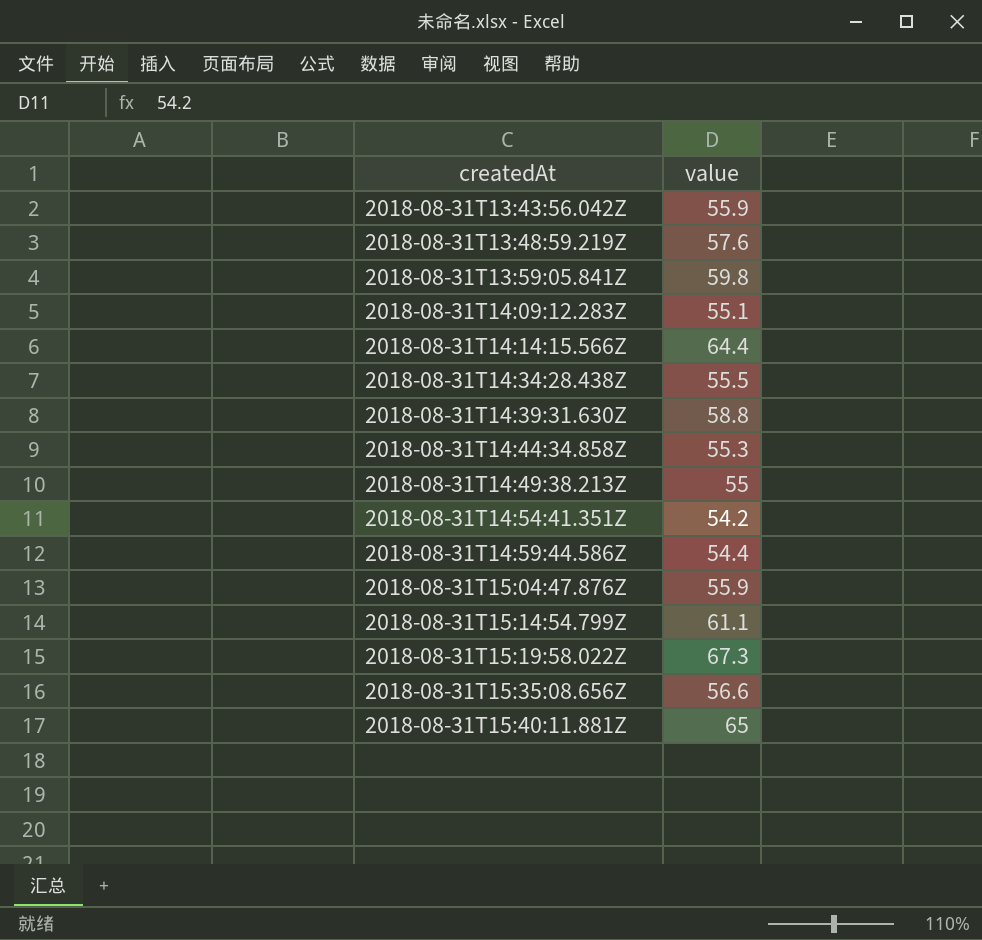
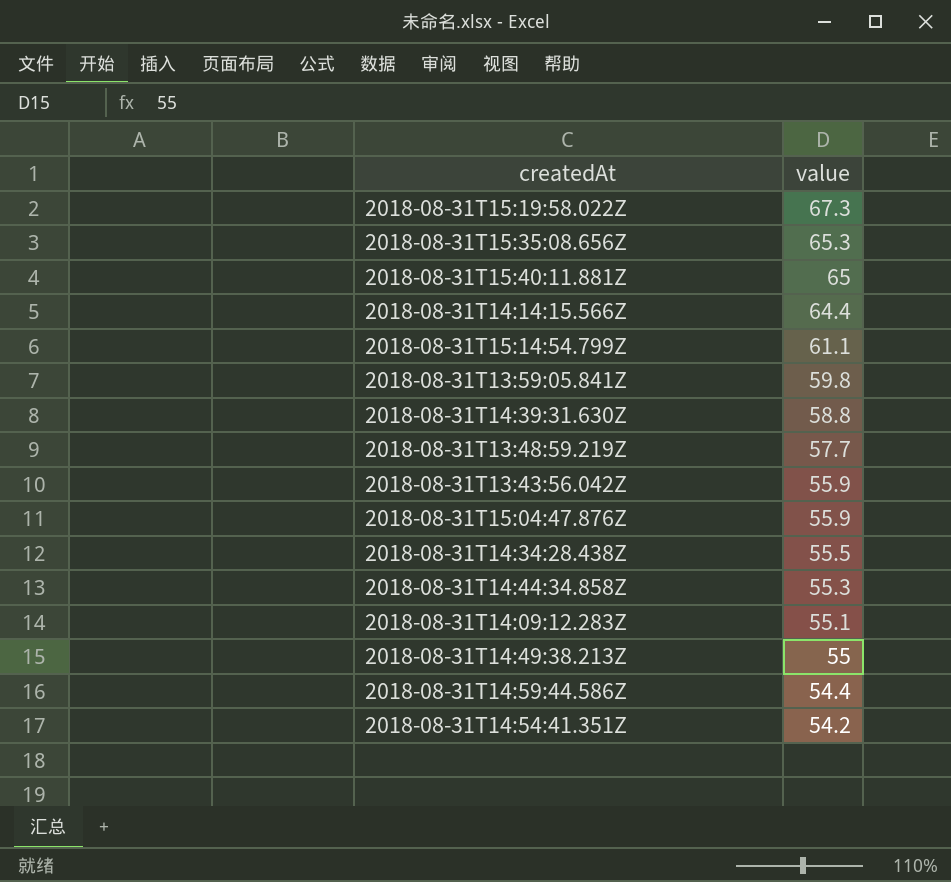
row order: createdAt ascending -> value descending
2018-08-31T15:35:08.656Z | value: 56.6 -> 65.3
2018-08-31T13:48:59.219Z | value: 57.6 -> 57.7

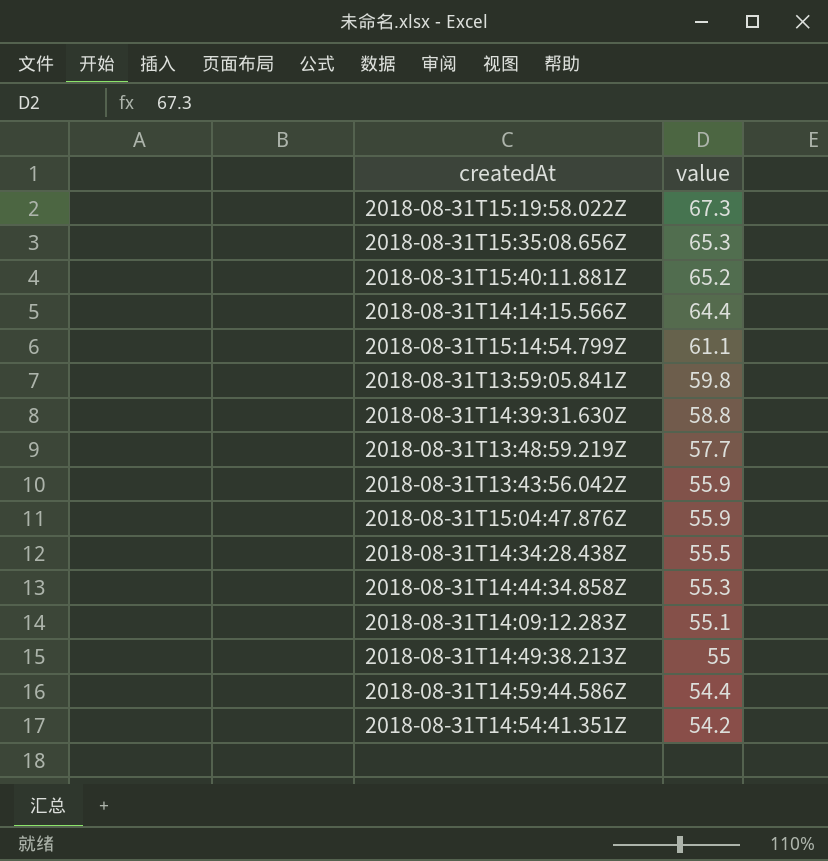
2018-08-31T15:40:11.881Z | value: 65 -> 65.2

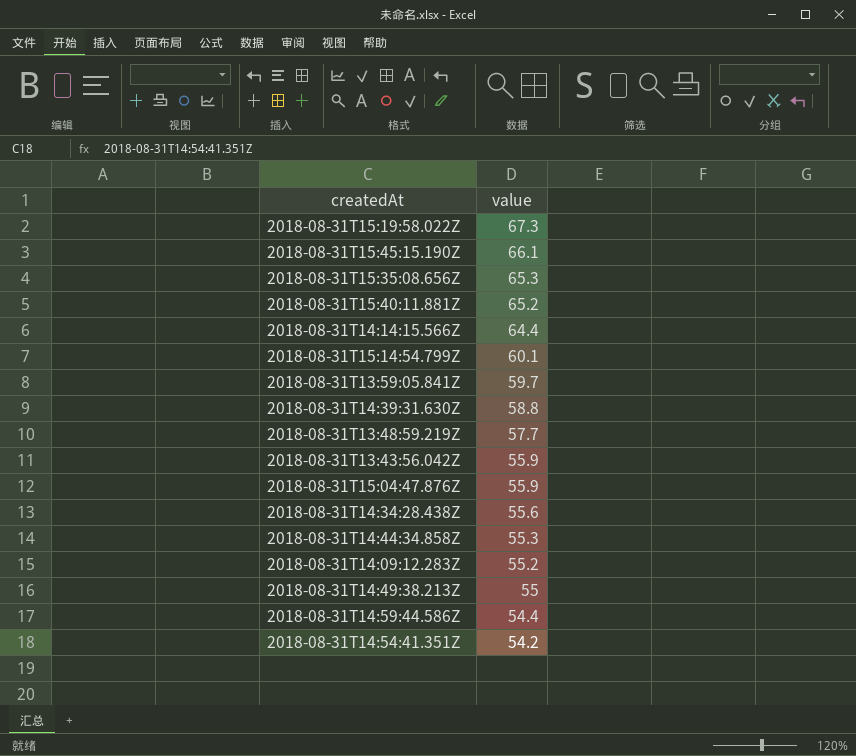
row 2018-08-31T15:45:15.190Z: none -> 66.1
2018-08-31T15:14:54.799Z | value: 61.1 -> 60.1
2018-08-31T13:59:05.841Z | value: 59.8 -> 59.7
2018-08-31T14:34:28.438Z | value: 55.5 -> 55.6
2018-08-31T14:09:12.283Z | value: 55.1 -> 55.2

